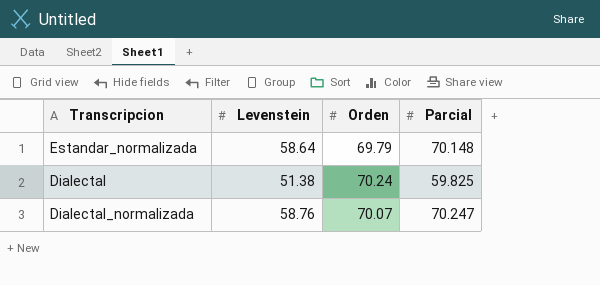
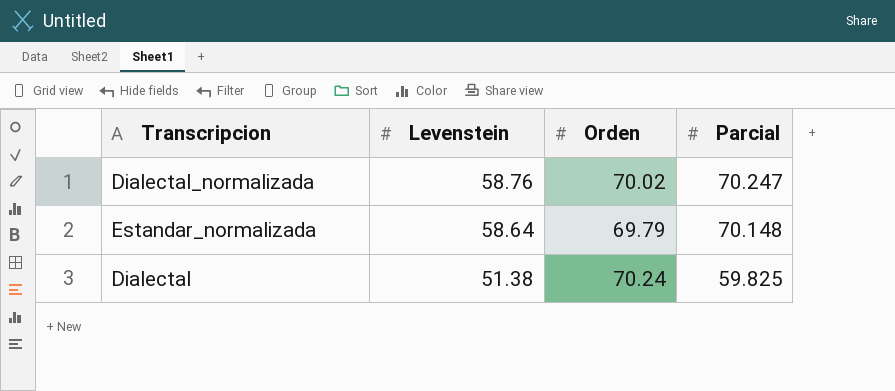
row order: none -> Levenstein descending
Dialectal_normalizada | Orden: 70.07 -> 70.02

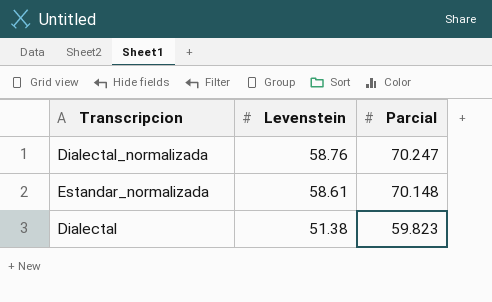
column Orden | position: 3 -> none
Estandar_normalizada | Levenstein: 58.64 -> 58.61
Dialectal | Parcial: 59.825 -> 59.823

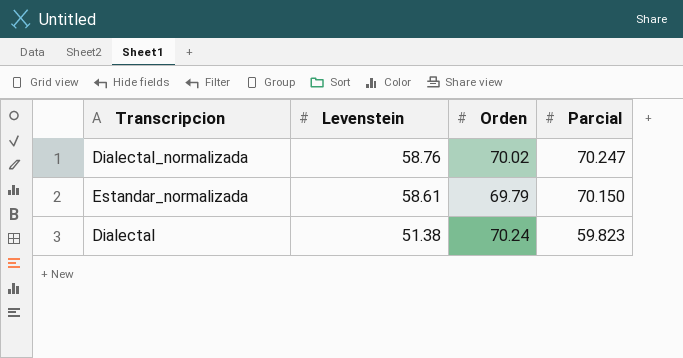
column Orden | position: none -> 3
Estandar_normalizada | Parcial: 70.148 -> 70.150

